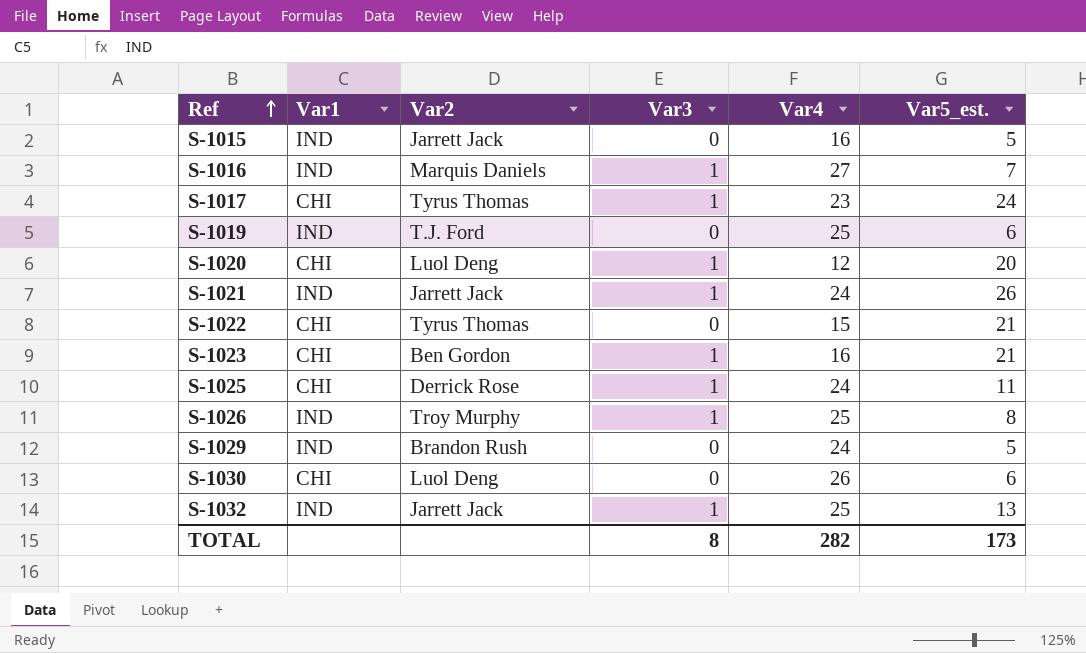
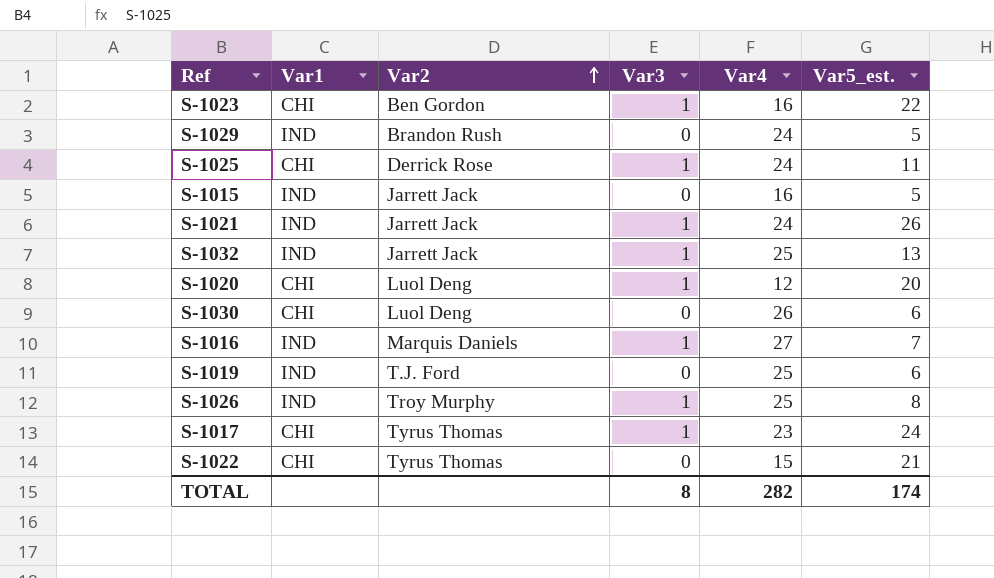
row order: Ref ascending -> Var2 ascending
S-1023 | Var5_est.: 21 -> 22
TOTAL | Var5_est.: 173 -> 174

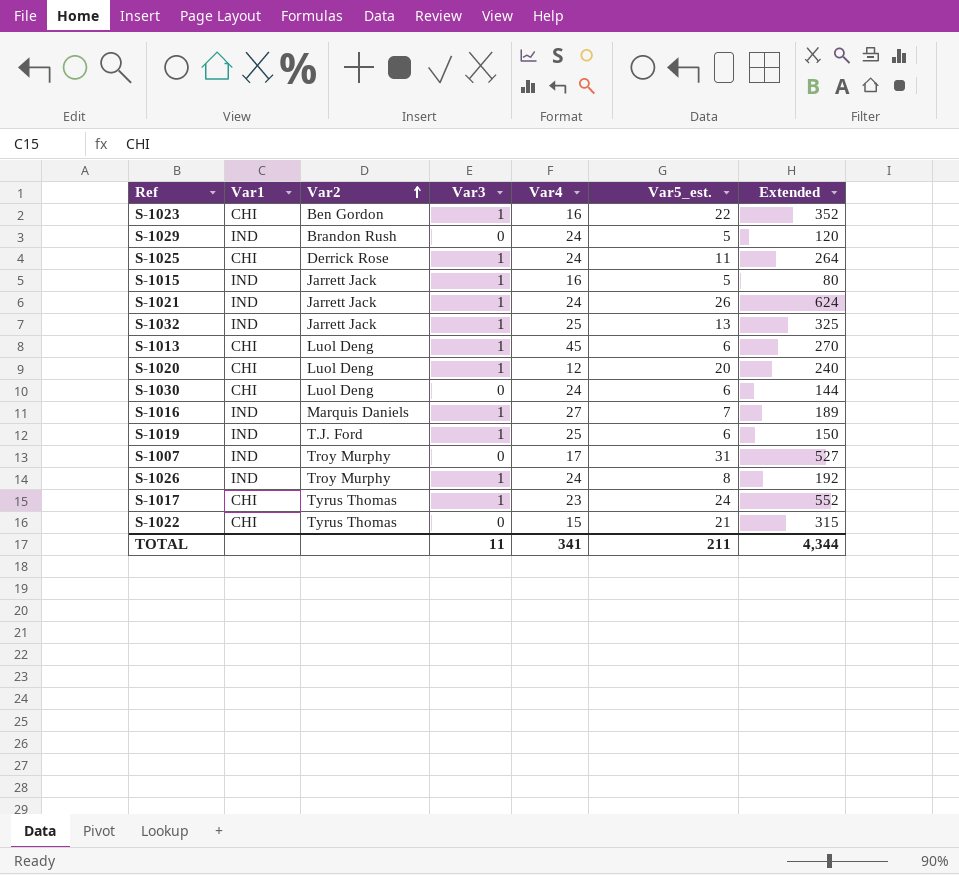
column Extended | formula: none -> [Var4] * [Var5_est.]
S-1015 | Var3: 0 -> 1
row S-1013: none -> CHI | Luol Deng | 1 | 45 | 6 | 270
S-1030 | Var4: 26 -> 24
S-1019 | Var3: 0 -> 1
row S-1007: none -> IND | Troy Murphy | 0 | 17 | 31 | 527
S-1026 | Var4: 25 -> 24
TOTAL | Var3: 8 -> 11
TOTAL | Var4: 282 -> 341
TOTAL | Var5_est.: 174 -> 211

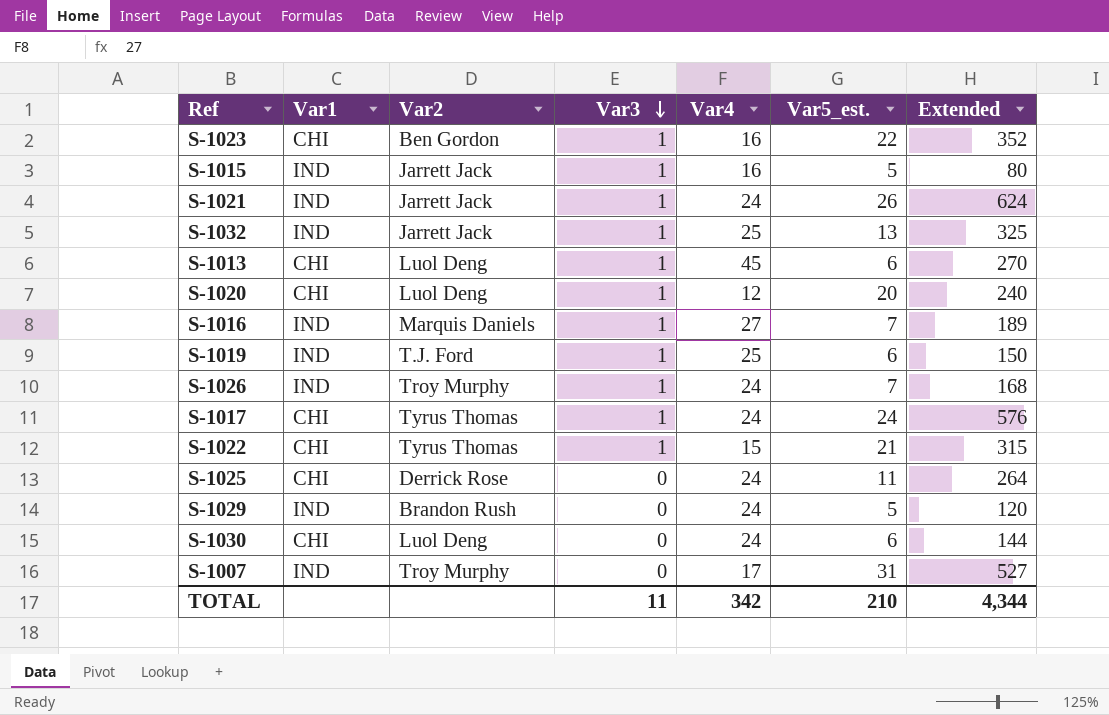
row order: Var2 ascending -> Var3 descending
S-1026 | Var5_est.: 8 -> 7
S-1026 | Extended: 192 -> 168
S-1017 | Var4: 23 -> 24
S-1017 | Extended: 552 -> 576
S-1022 | Var3: 0 -> 1
S-1025 | Var3: 1 -> 0
TOTAL | Var4: 341 -> 342
TOTAL | Var5_est.: 211 -> 210

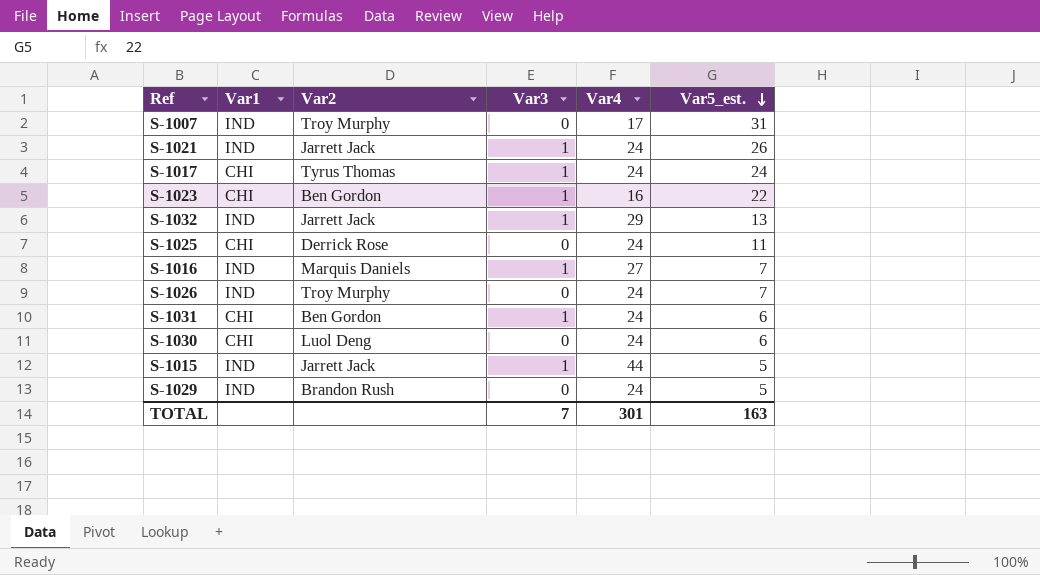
row order: Var3 descending -> Var5_est. descending
column Extended | formula: [Var4] * [Var5_est.] -> none
row S-1013: CHI | Luol Deng | 1 | 45 | 6 | 270 -> none
row S-1020: CHI | Luol Deng | 1 | 12 | 20 | 240 -> none
row S-1019: IND | T.J. Ford | 1 | 25 | 6 | 150 -> none
row S-1022: CHI | Tyrus Thomas | 1 | 15 | 21 | 315 -> none
S-1032 | Var4: 25 -> 29
S-1026 | Var3: 1 -> 0
row S-1031: none -> CHI | Ben Gordon | 1 | 24 | 6
S-1015 | Var4: 16 -> 44
TOTAL | Var3: 11 -> 7
TOTAL | Var4: 342 -> 301
TOTAL | Var5_est.: 210 -> 163

